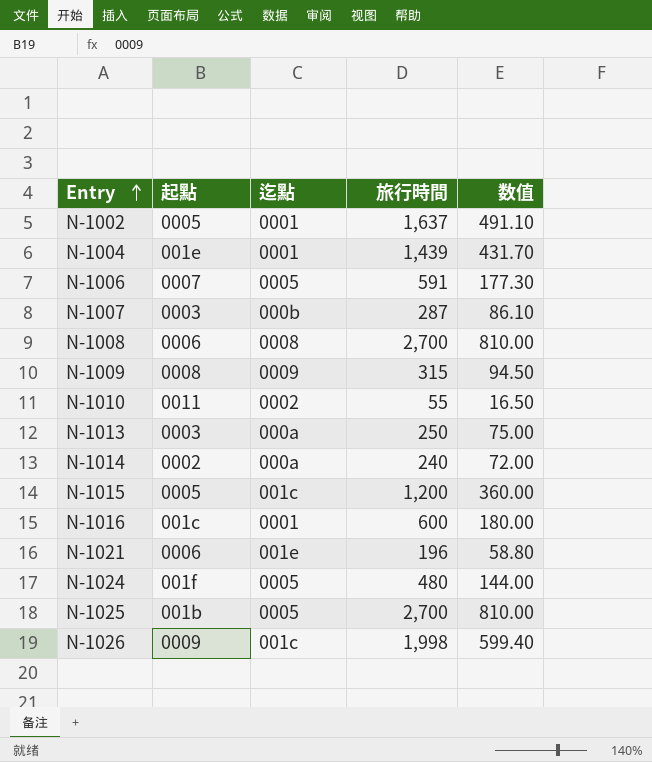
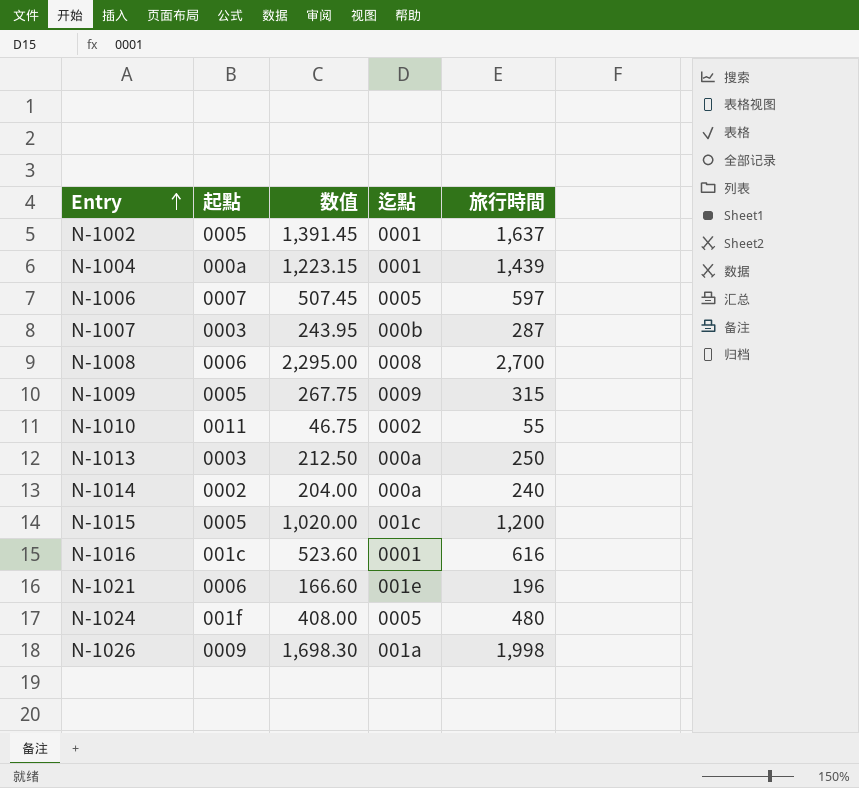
column 数值 | formula: [旅行時間] * 0.3 -> [旅行時間] * 0.85
column 数值 | position: 5 -> 3
row N-1025: 001b | 0005 | 2,700 | 810.00 -> none
N-1004 | 起點: 001e -> 000a
N-1006 | 旅行時間: 591 -> 597
N-1009 | 起點: 0008 -> 0005
N-1016 | 旅行時間: 600 -> 616
N-1026 | 迄點: 001c -> 001a

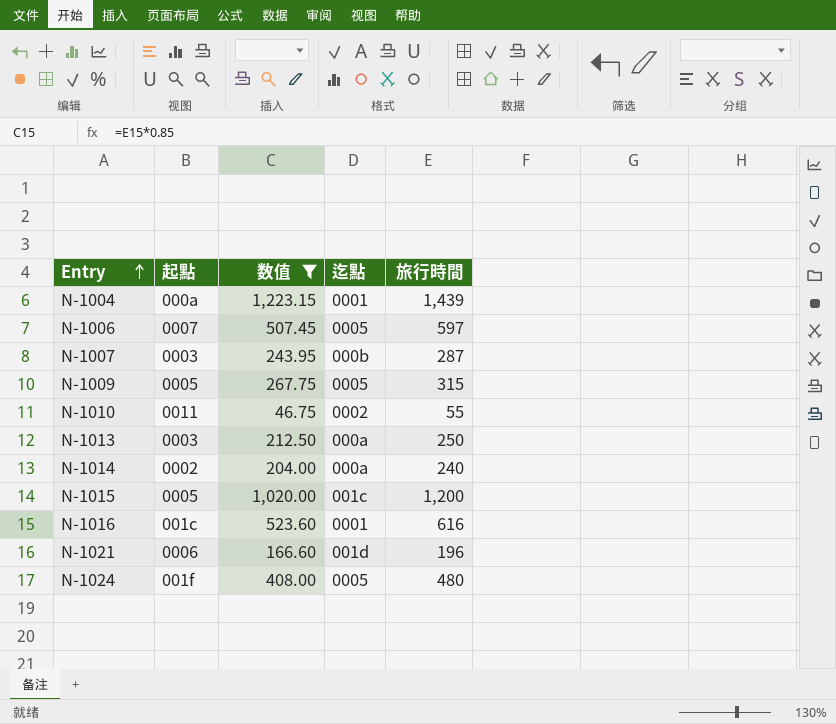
filter: none -> 数值 <= 1,223.15
N-1009 | 迄點: 0009 -> 0005
N-1021 | 迄點: 001e -> 001d

